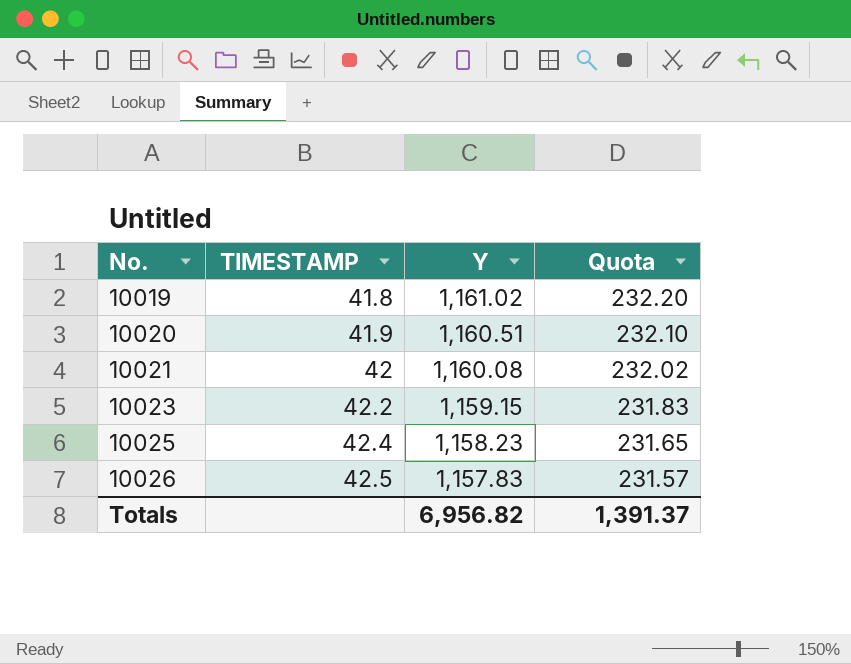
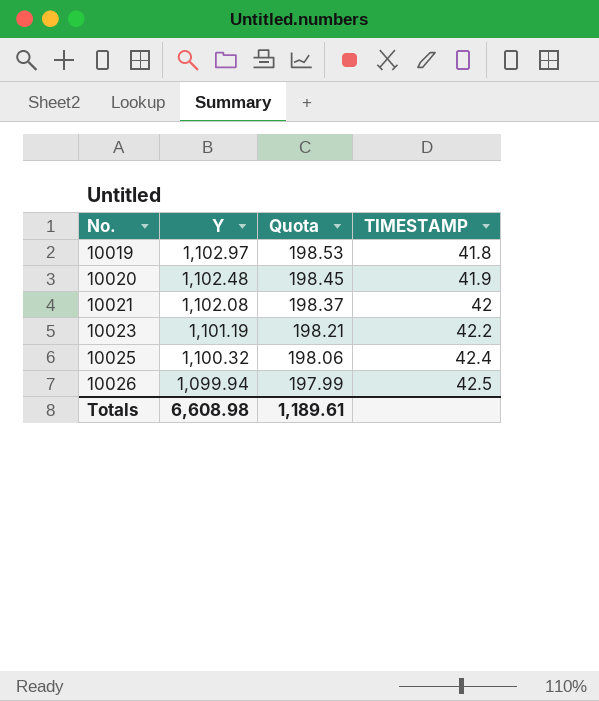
column Quota | formula: [Y] * 0.2 -> [Y] * 0.18
column TIMESTAMP | position: 2 -> 4
10019 | Y: 1,161.02 -> 1,102.97
10020 | Y: 1,160.51 -> 1,102.48
10021 | Y: 1,160.08 -> 1,102.08
10023 | Y: 1,159.15 -> 1,101.19
10025 | Y: 1,158.23 -> 1,100.32
10026 | Y: 1,157.83 -> 1,099.94
Totals | Y: 6,956.82 -> 6,608.98
Totals | Quota: 1,391.37 -> 1,189.61

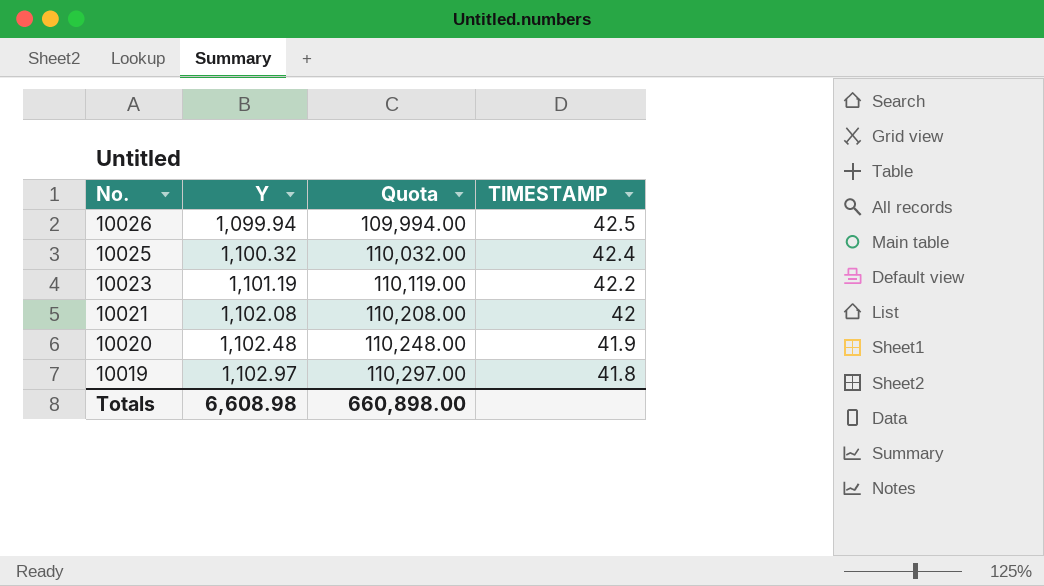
row order: No. ascending -> No. descending
column Quota | formula: [Y] * 0.18 -> [Y] * 100
Totals | Quota: 1,189.61 -> 660,898.00

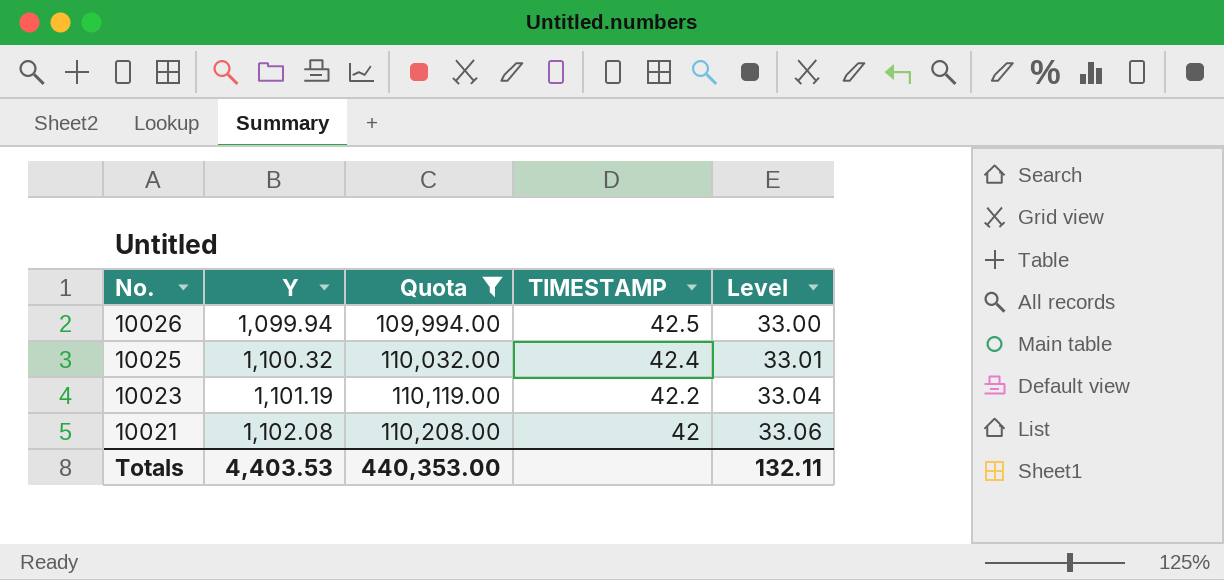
filter: none -> Quota <= 110,208.00
column Level | formula: none -> [Y] * 0.03
Totals | Y: 6,608.98 -> 4,403.53
Totals | Quota: 660,898.00 -> 440,353.00

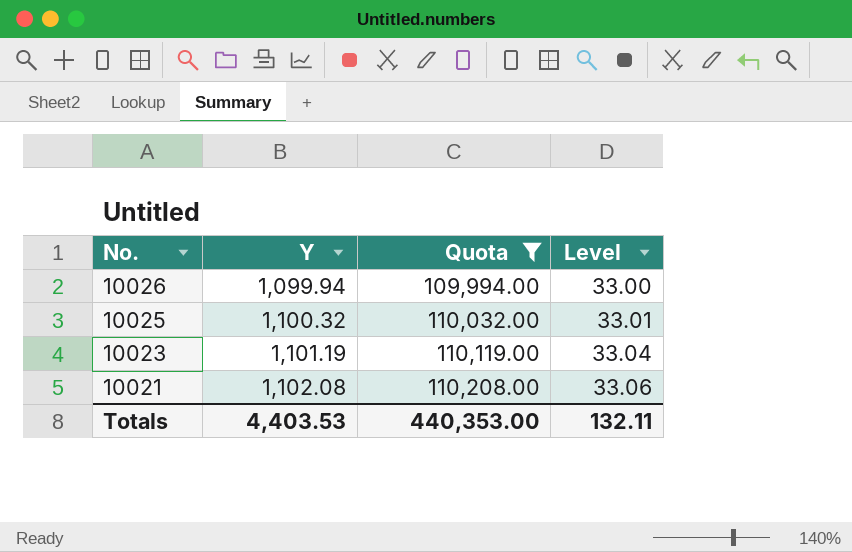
column TIMESTAMP | position: 4 -> none

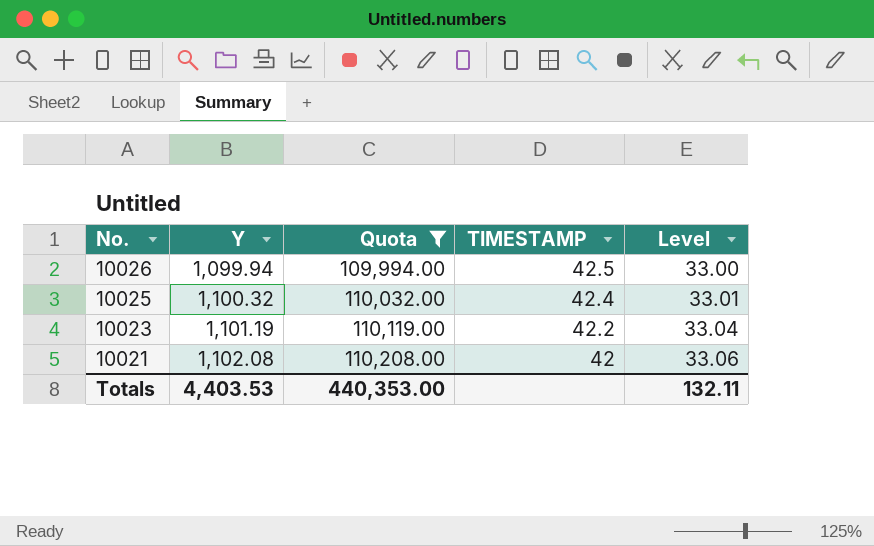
column TIMESTAMP | position: none -> 4

